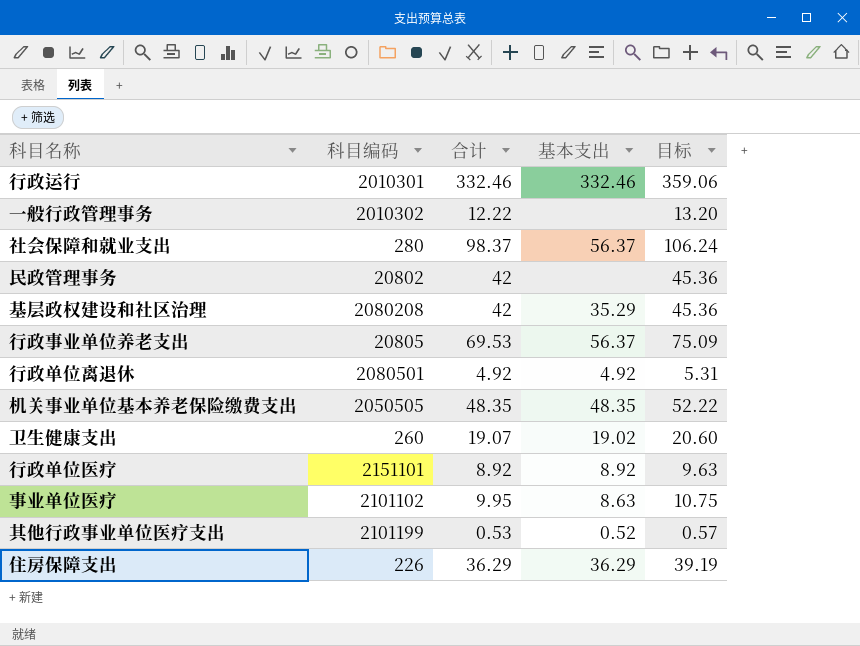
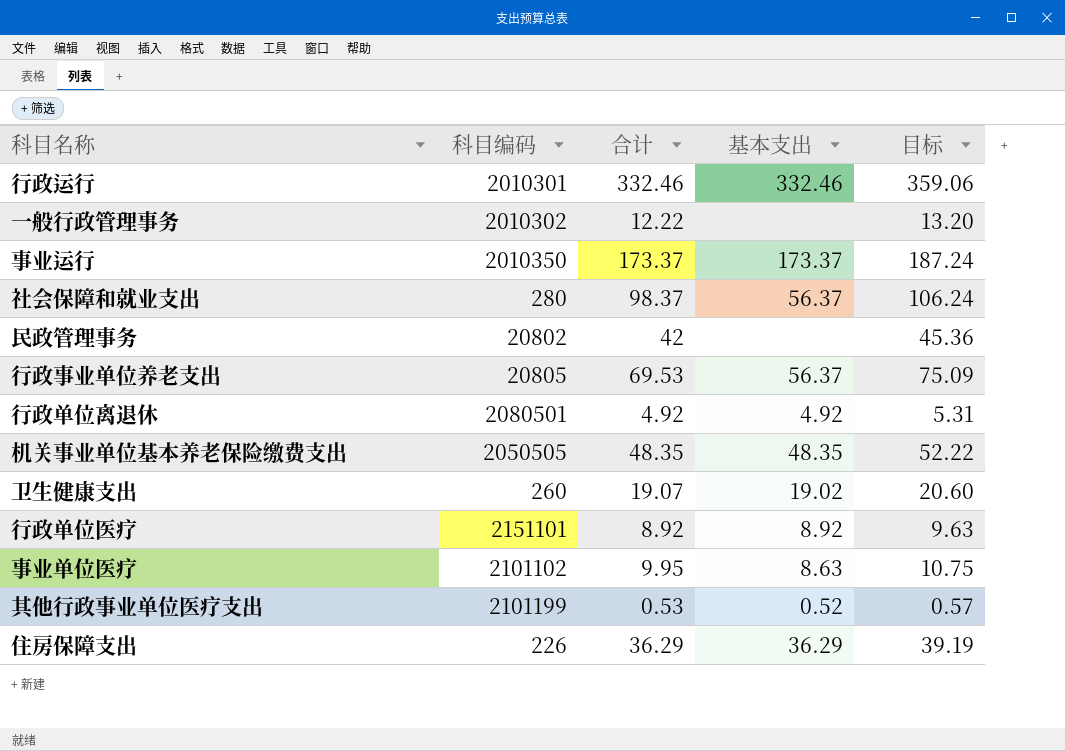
row 基层政权建设和社区治理: 2080208 | 42 | 35.29 | 45.36 -> none
row 事业运行: none -> 2010350 | 173.37 | 173.37 | 187.24

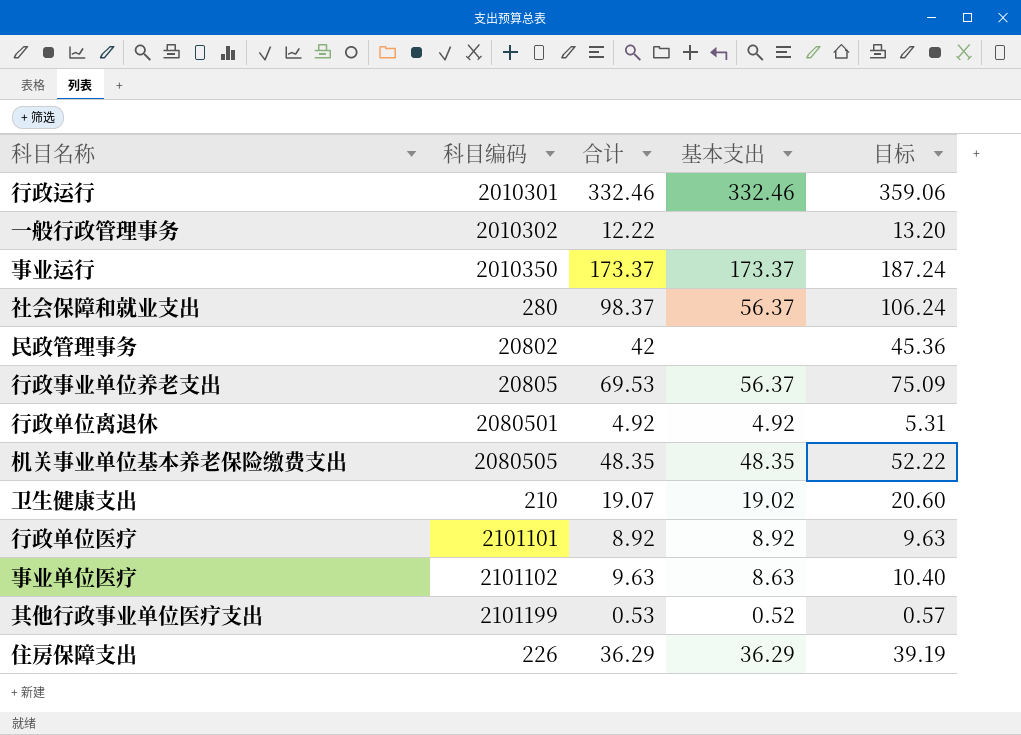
机关事业单位基本养老保险缴费支出 | 科目编码: 2050505 -> 2080505
卫生健康支出 | 科目编码: 260 -> 210
行政单位医疗 | 科目编码: 2151101 -> 2101101
事业单位医疗 | 合计: 9.95 -> 9.63
事业单位医疗 | 目标: 10.75 -> 10.40

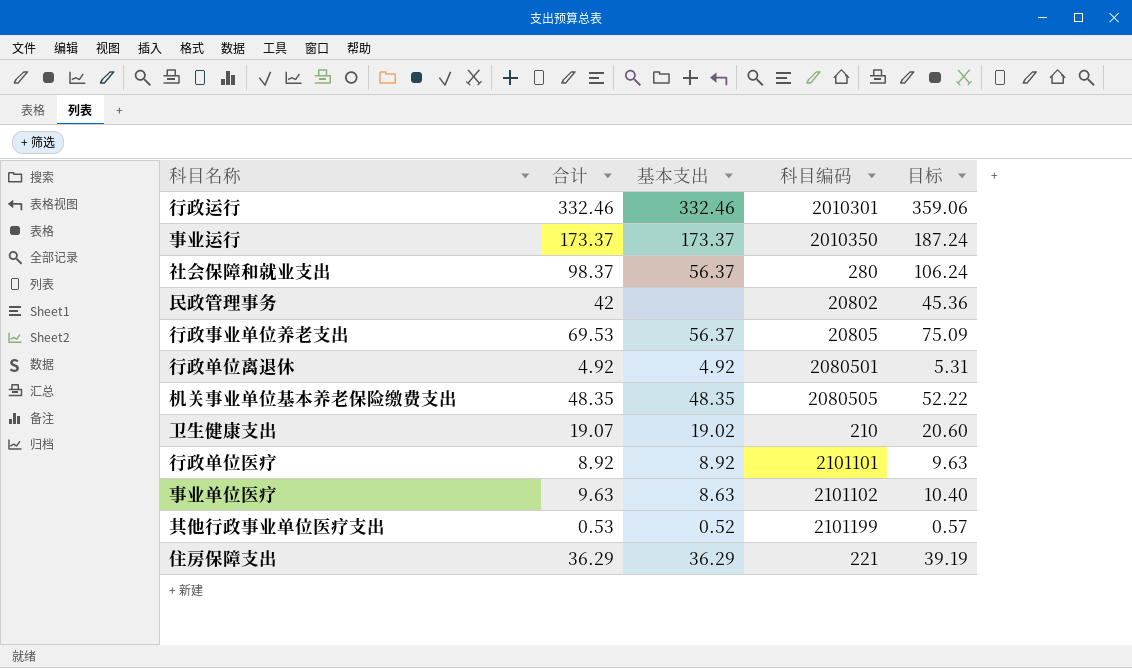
column 科目编码 | position: 2 -> 4
row 一般行政管理事务: 2010302 | 12.22 | none | 13.20 -> none
住房保障支出 | 科目编码: 226 -> 221

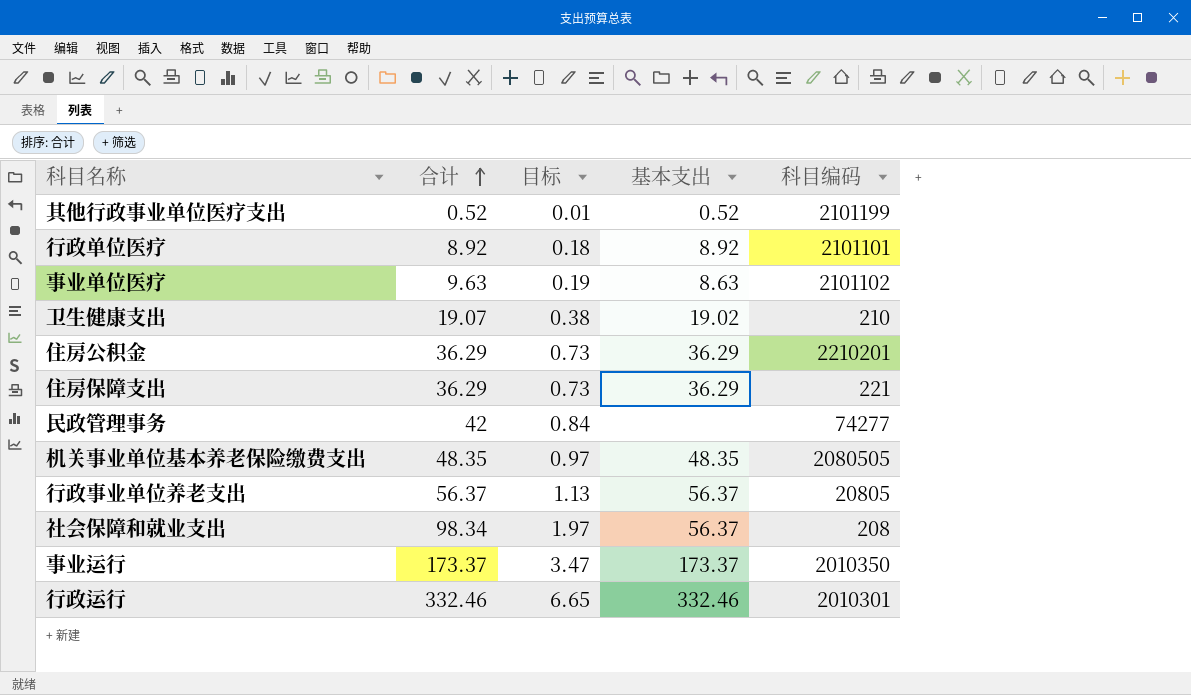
row order: none -> 合计 ascending
column 目标 | formula: [合计] * 1.08 -> [合计] * 0.02
column 目标 | position: 5 -> 3
row 行政单位离退休: 4.92 | 4.92 | 2080501 | 5.31 -> none
其他行政事业单位医疗支出 | 合计: 0.53 -> 0.52
row 住房公积金: none -> 36.29 | 0.73 | 36.29 | 2210201
民政管理事务 | 科目编码: 20802 -> 74277
行政事业单位养老支出 | 合计: 69.53 -> 56.37
社会保障和就业支出 | 合计: 98.37 -> 98.34
社会保障和就业支出 | 科目编码: 280 -> 208

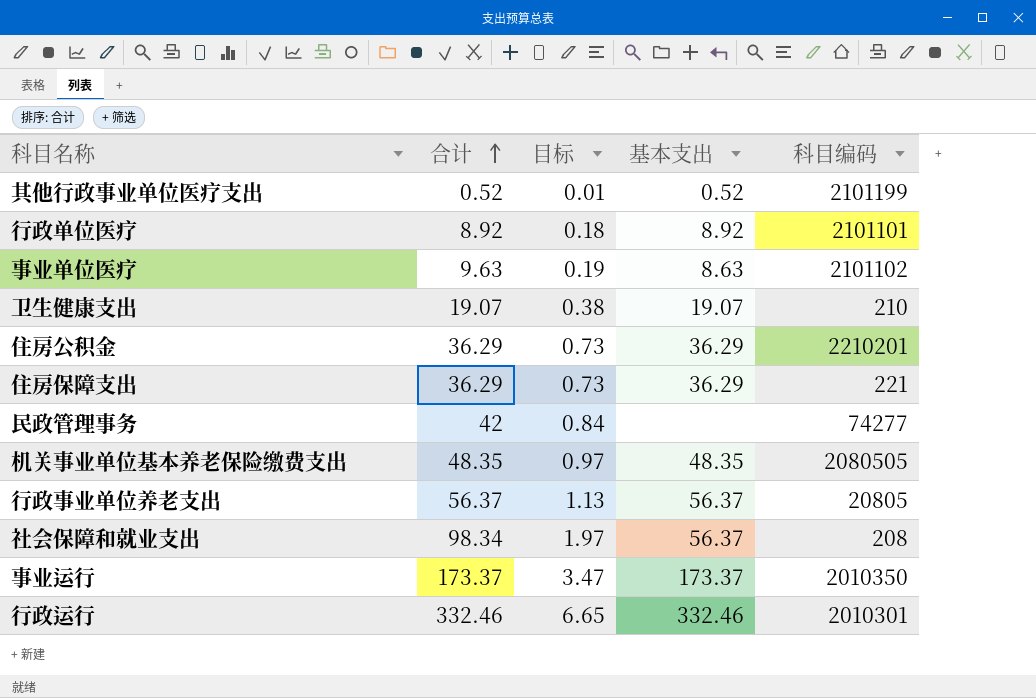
卫生健康支出 | 基本支出: 19.02 -> 19.07

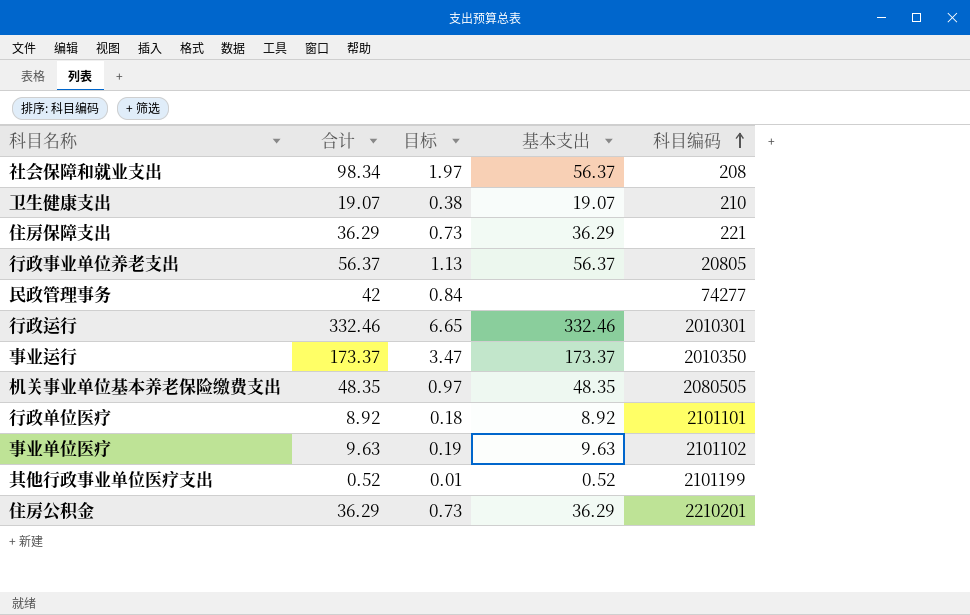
row order: 合计 ascending -> 科目编码 ascending
事业单位医疗 | 基本支出: 8.63 -> 9.63

